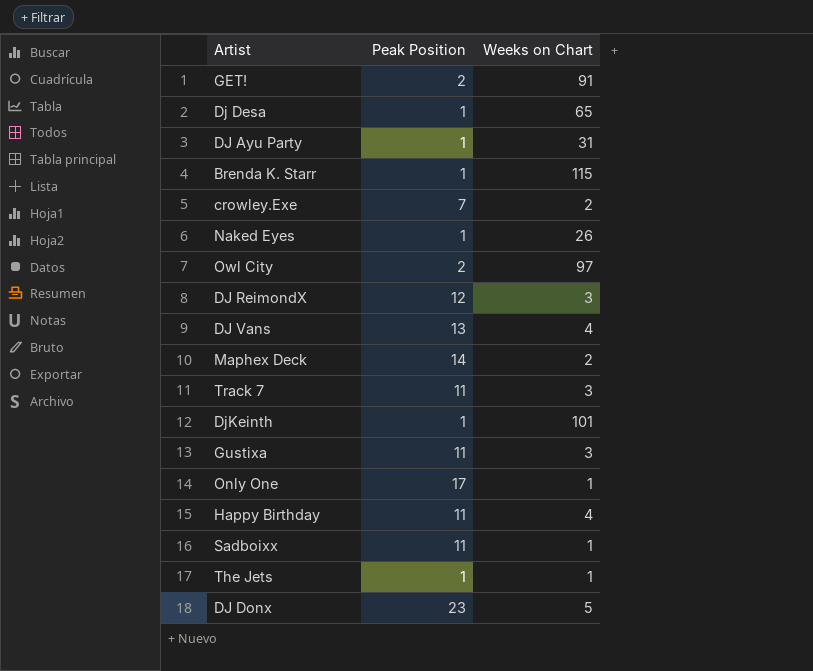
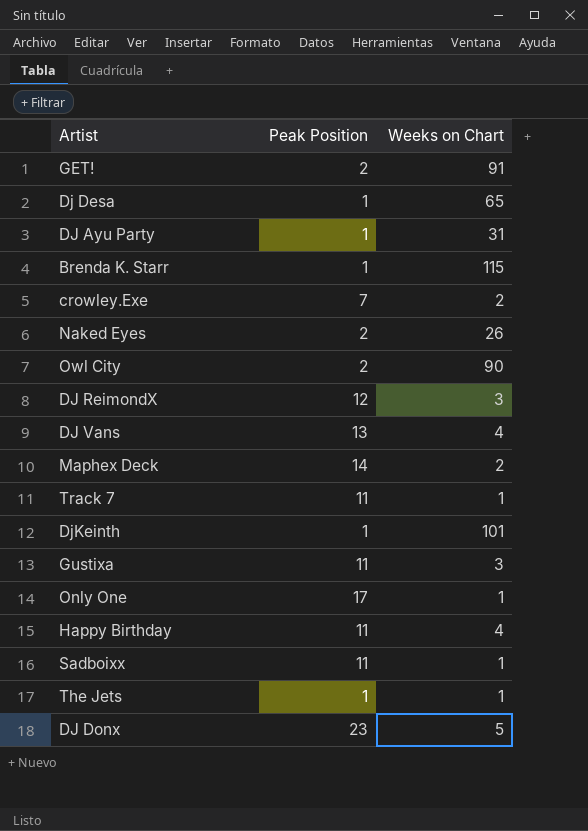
Naked Eyes | Peak Position: 1 -> 2
Owl City | Weeks on Chart: 97 -> 90
Track 7 | Weeks on Chart: 3 -> 1

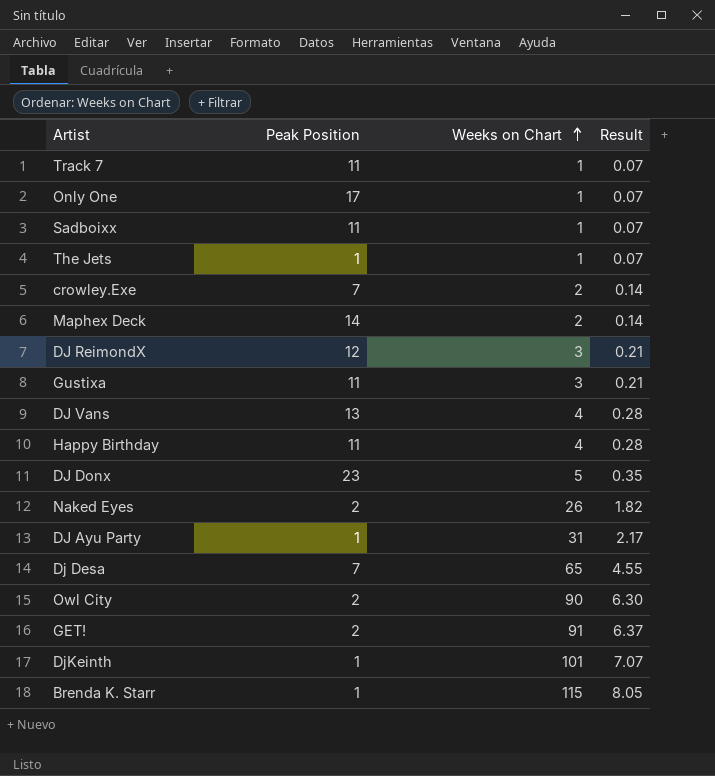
row order: none -> Weeks on Chart ascending
column Result | formula: none -> [Weeks on Chart] * 0.07
Dj Desa | Peak Position: 1 -> 7

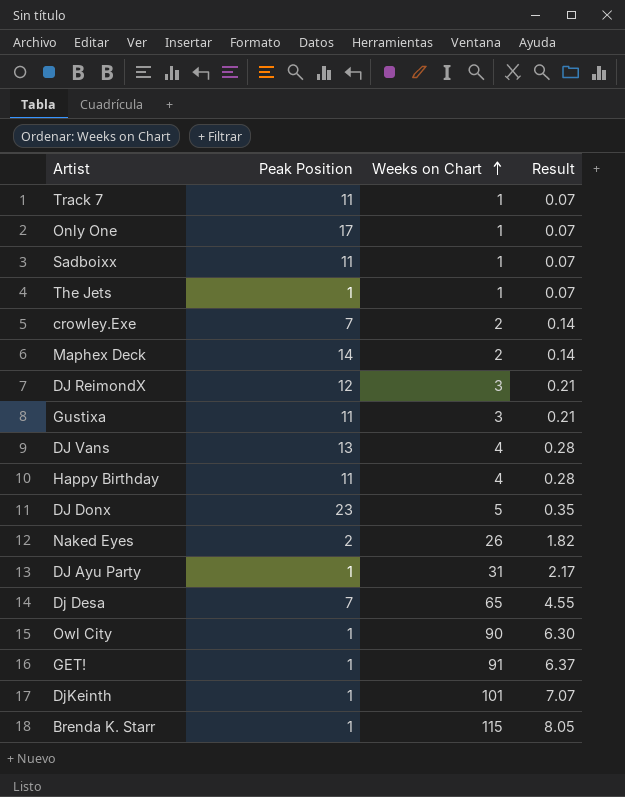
Owl City | Peak Position: 2 -> 1
GET! | Peak Position: 2 -> 1

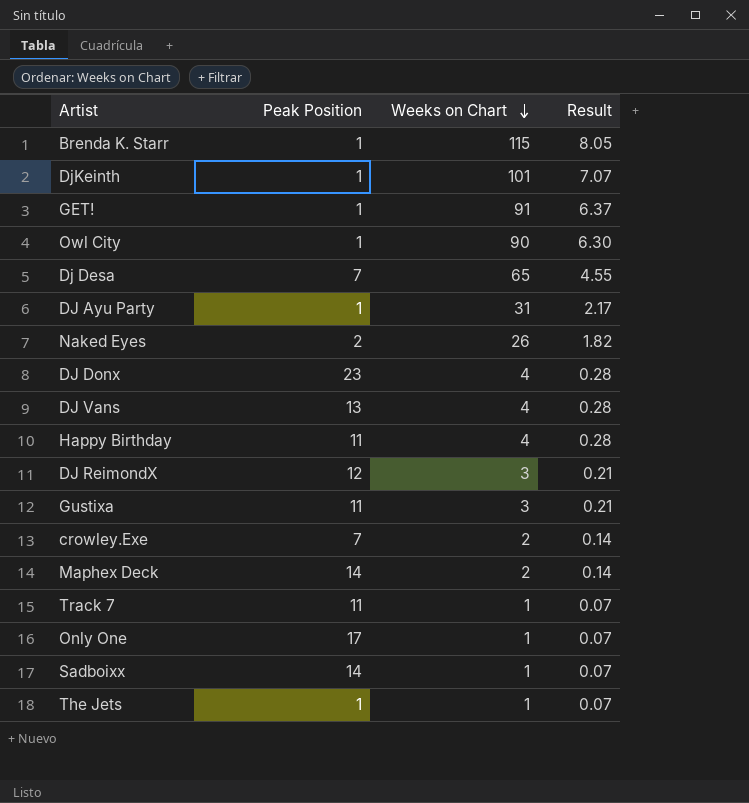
row order: Weeks on Chart ascending -> Weeks on Chart descending
DJ Donx | Weeks on Chart: 5 -> 4
DJ Donx | Result: 0.35 -> 0.28
Sadboixx | Peak Position: 11 -> 14

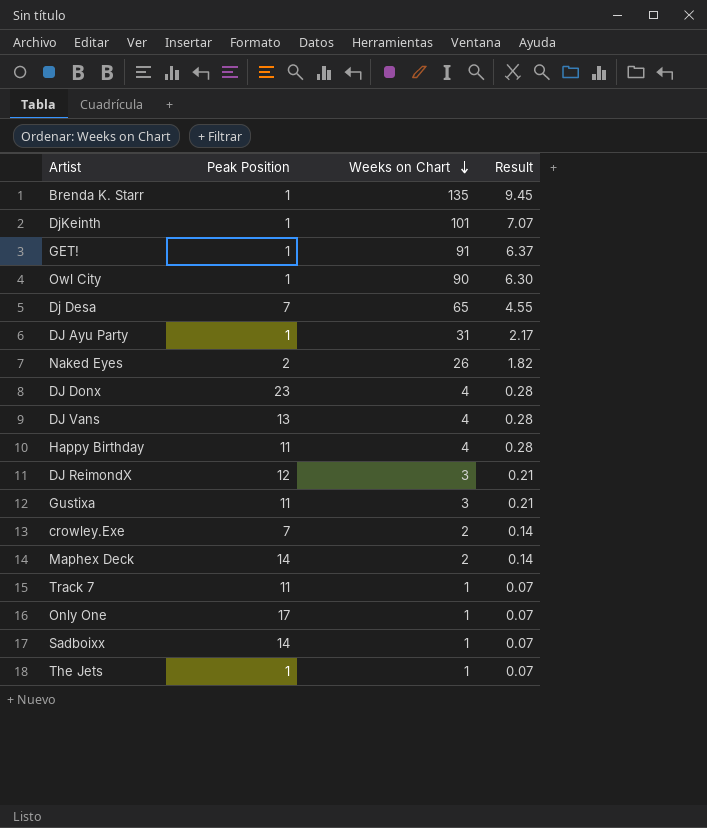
Brenda K. Starr | Weeks on Chart: 115 -> 135
Brenda K. Starr | Result: 8.05 -> 9.45

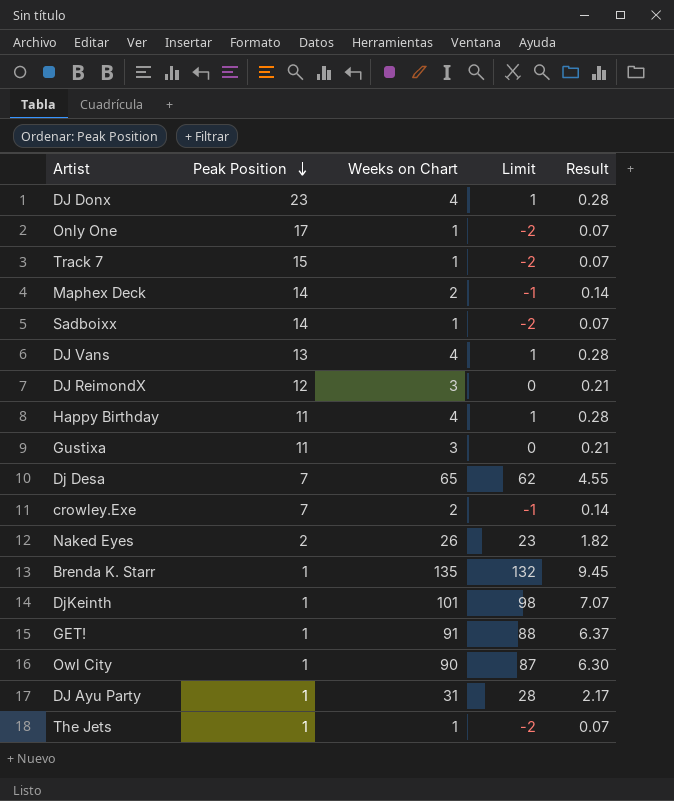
row order: Weeks on Chart descending -> Peak Position descending
column Limit | formula: none -> [Weeks on Chart] - 3
Track 7 | Peak Position: 11 -> 15

